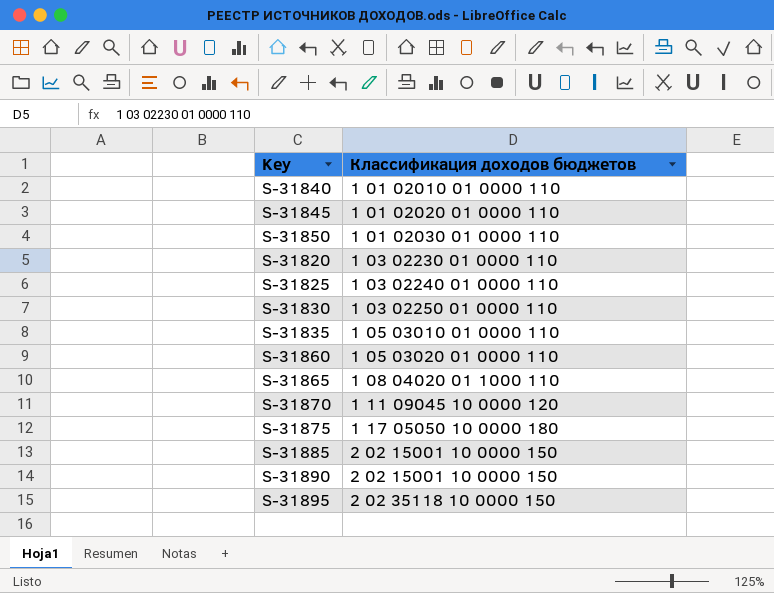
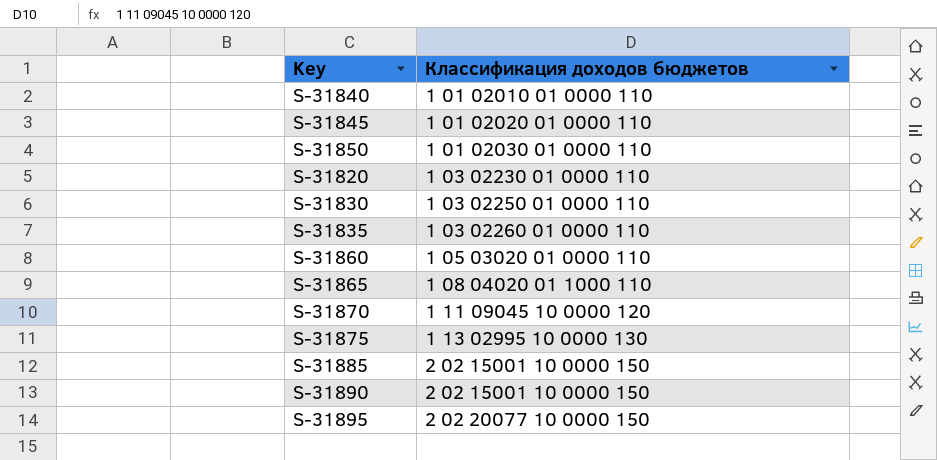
row S-31825: 1 03 02240 01 0000 110 -> none
S-31835 | Классификация доходов бюджетов: 1 05 03010 01 0000 110 -> 1 03 02260 01 0000 110
S-31875 | Классификация доходов бюджетов: 1 17 05050 10 0000 180 -> 1 13 02995 10 0000 130
S-31895 | Классификация доходов бюджетов: 2 02 35118 10 0000 150 -> 2 02 20077 10 0000 150

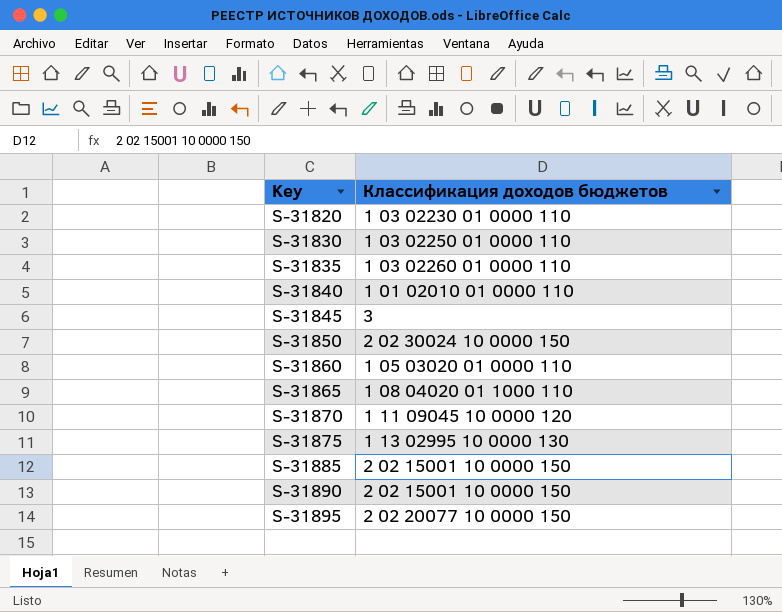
row order: Классификация доходов бюджетов ascending -> Key ascending
S-31845 | Классификация доходов бюджетов: 1 01 02020 01 0000 110 -> 3
S-31850 | Классификация доходов бюджетов: 1 01 02030 01 0000 110 -> 2 02 30024 10 0000 150

